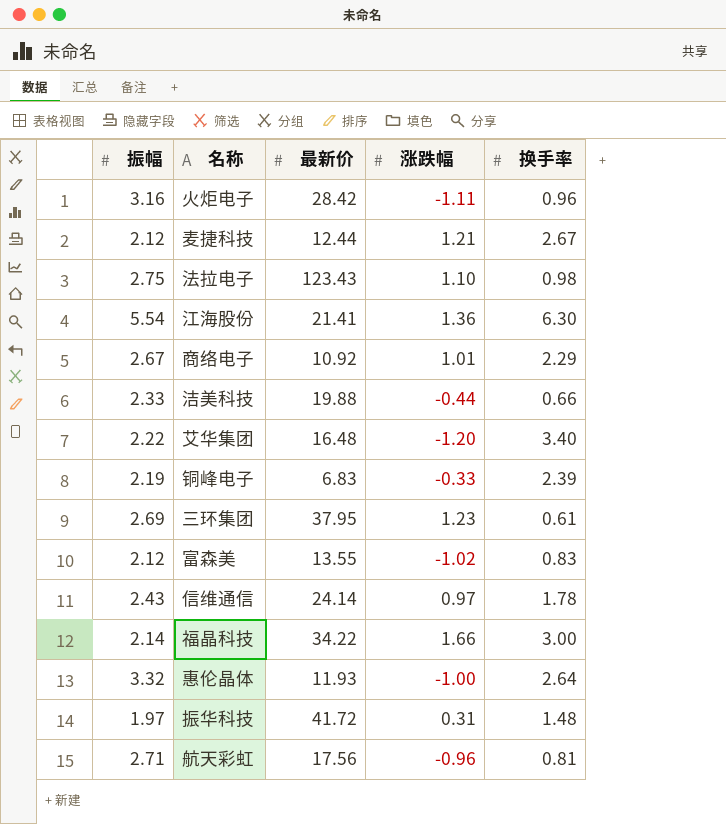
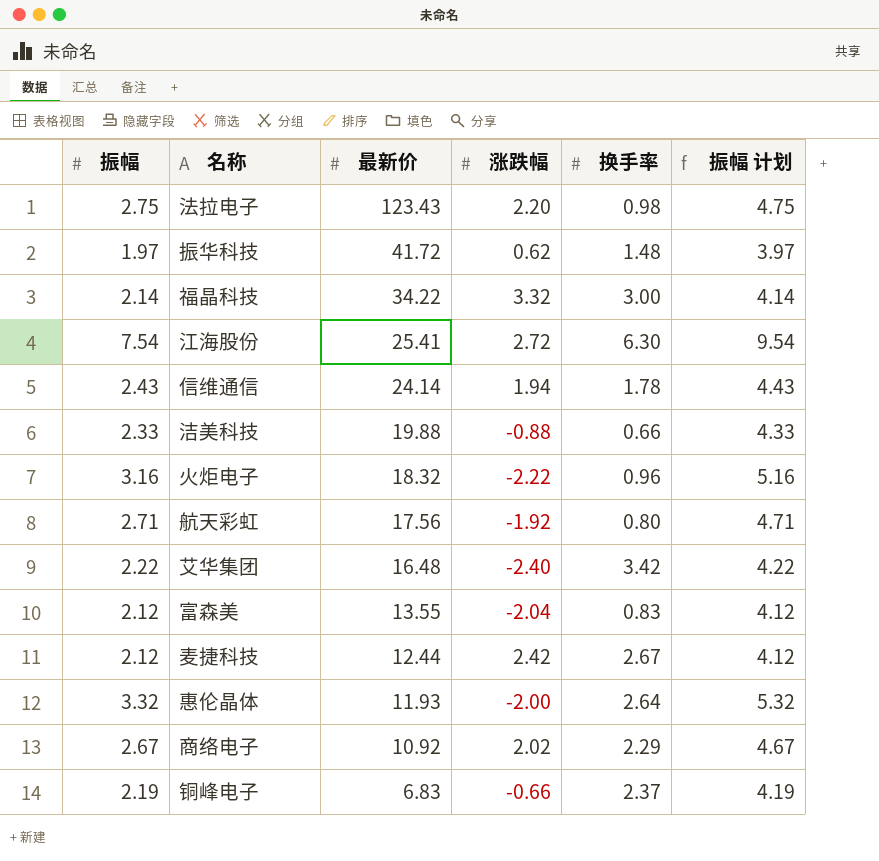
row order: none -> 最新价 descending
column 振幅 计划 | formula: none -> [振幅] + 2
row 三环集团: 2.69 | 37.95 | 1.23 | 0.61 -> none
法拉电子 | 涨跌幅: 1.10 -> 2.20
振华科技 | 涨跌幅: 0.31 -> 0.62
福晶科技 | 涨跌幅: 1.66 -> 3.32
江海股份 | 振幅: 5.54 -> 7.54
江海股份 | 最新价: 21.41 -> 25.41
江海股份 | 涨跌幅: 1.36 -> 2.72
信维通信 | 涨跌幅: 0.97 -> 1.94
洁美科技 | 涨跌幅: -0.44 -> -0.88
火炬电子 | 最新价: 28.42 -> 18.32
火炬电子 | 涨跌幅: -1.11 -> -2.22
航天彩虹 | 涨跌幅: -0.96 -> -1.92
航天彩虹 | 换手率: 0.81 -> 0.80
艾华集团 | 涨跌幅: -1.20 -> -2.40
艾华集团 | 换手率: 3.40 -> 3.42
富森美 | 涨跌幅: -1.02 -> -2.04
麦捷科技 | 涨跌幅: 1.21 -> 2.42
惠伦晶体 | 涨跌幅: -1.00 -> -2.00
商络电子 | 涨跌幅: 1.01 -> 2.02
铜峰电子 | 涨跌幅: -0.33 -> -0.66
铜峰电子 | 换手率: 2.39 -> 2.37

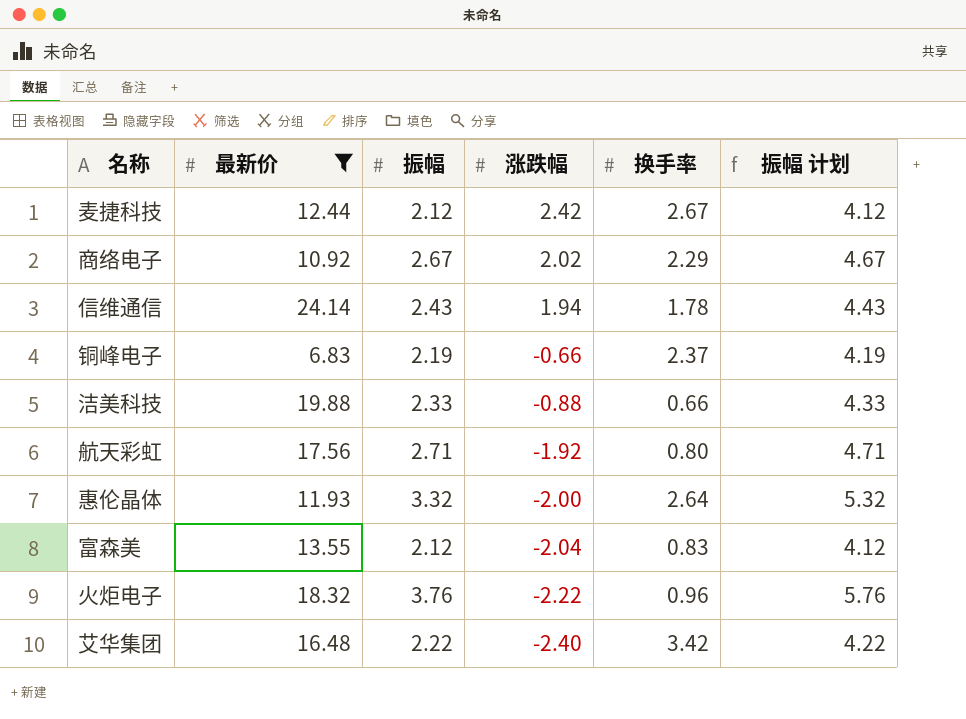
filter: none -> 最新价 <= 24.14
row order: 最新价 descending -> 涨跌幅 descending
column 振幅 | position: 1 -> 3
火炬电子 | 振幅: 3.16 -> 3.76
火炬电子 | 振幅 计划: 5.16 -> 5.76

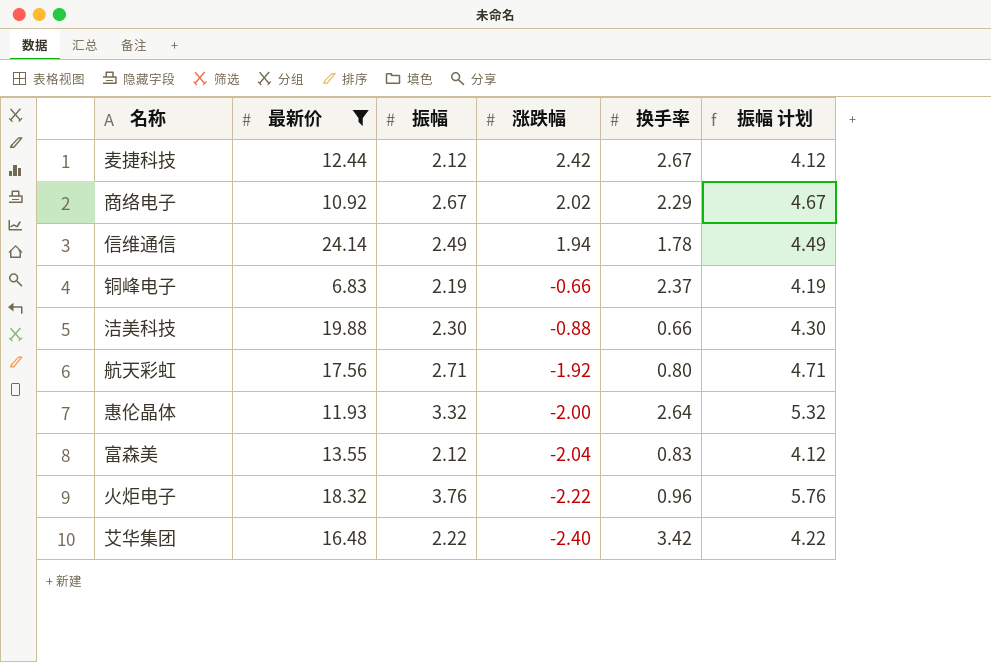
信维通信 | 振幅: 2.43 -> 2.49
信维通信 | 振幅 计划: 4.43 -> 4.49
洁美科技 | 振幅: 2.33 -> 2.30
洁美科技 | 振幅 计划: 4.33 -> 4.30

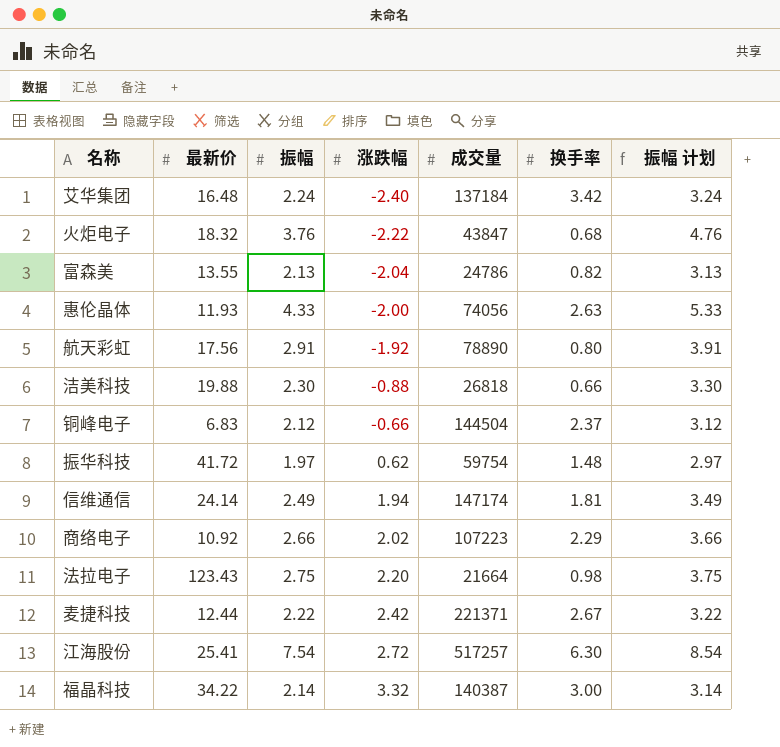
filter: 最新价 <= 24.14 -> none
row order: 涨跌幅 descending -> 涨跌幅 ascending
column 成交量 | position: none -> 5
column 振幅 计划 | formula: [振幅] + 2 -> [振幅] + 1
艾华集团 | 振幅: 2.22 -> 2.24
火炬电子 | 换手率: 0.96 -> 0.68
富森美 | 振幅: 2.12 -> 2.13
富森美 | 换手率: 0.83 -> 0.82
惠伦晶体 | 振幅: 3.32 -> 4.33
惠伦晶体 | 换手率: 2.64 -> 2.63
航天彩虹 | 振幅: 2.71 -> 2.91
铜峰电子 | 振幅: 2.19 -> 2.12
信维通信 | 换手率: 1.78 -> 1.81
商络电子 | 振幅: 2.67 -> 2.66
麦捷科技 | 振幅: 2.12 -> 2.22

